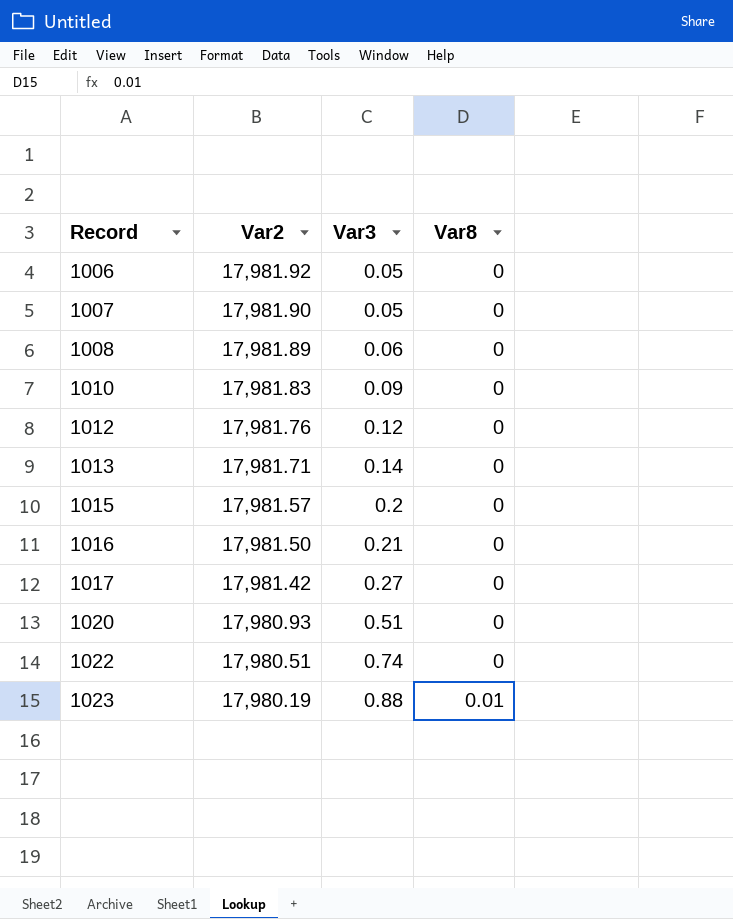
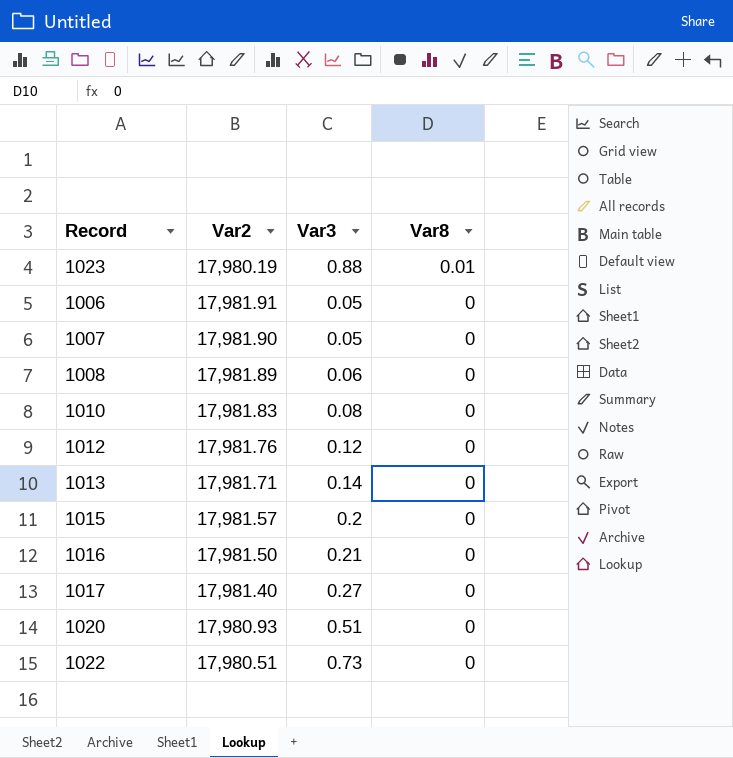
row order: Record ascending -> Var8 descending
1006 | Var2: 17,981.92 -> 17,981.91
1010 | Var3: 0.09 -> 0.08
1017 | Var2: 17,981.42 -> 17,981.40
1022 | Var3: 0.74 -> 0.73

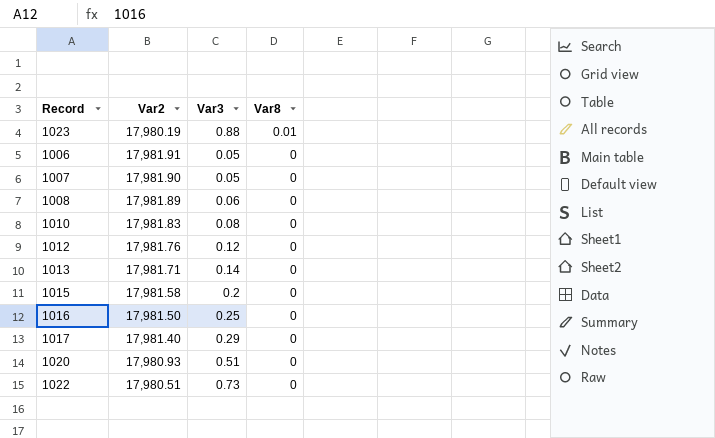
1015 | Var2: 17,981.57 -> 17,981.58
1016 | Var3: 0.21 -> 0.25
1017 | Var3: 0.27 -> 0.29

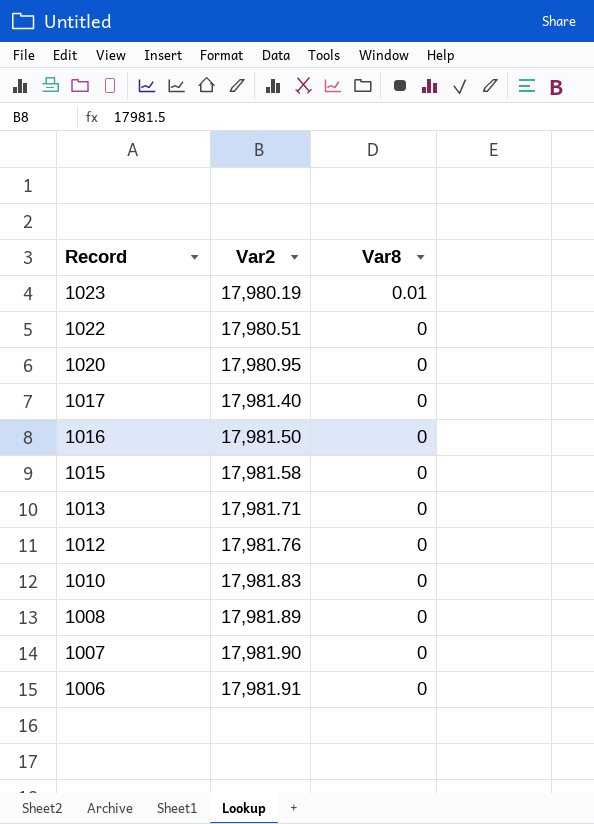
row order: Var8 descending -> Record descending
column Var3 | position: 3 -> none
1020 | Var2: 17,980.93 -> 17,980.95

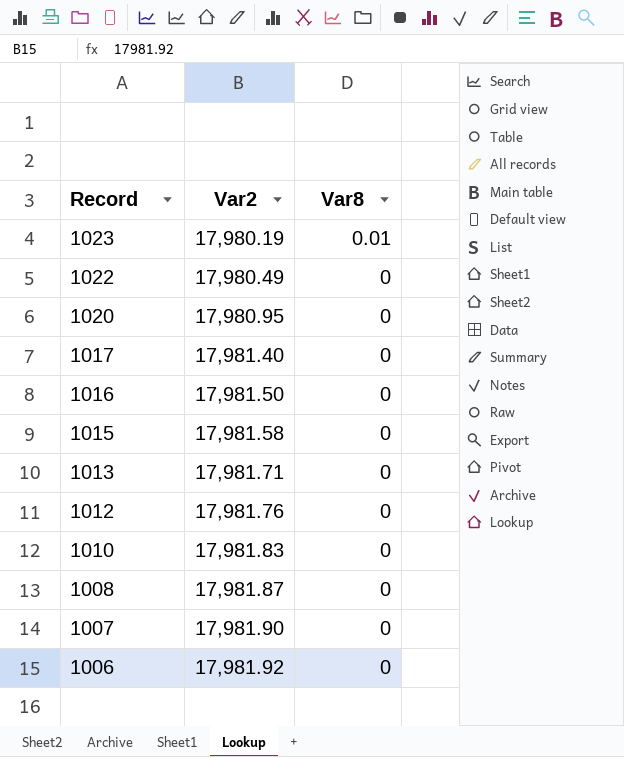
1022 | Var2: 17,980.51 -> 17,980.49
1008 | Var2: 17,981.89 -> 17,981.87
1006 | Var2: 17,981.91 -> 17,981.92

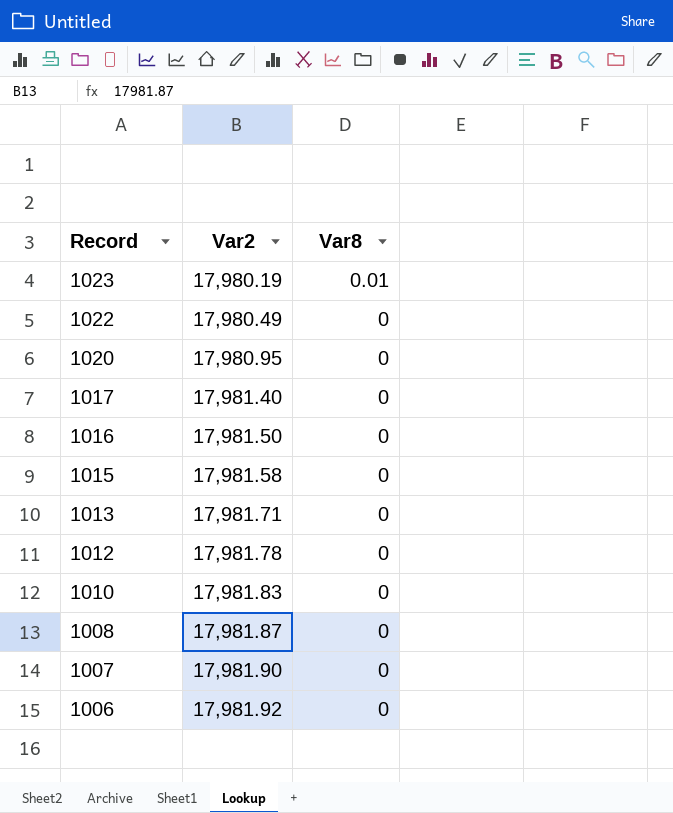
1012 | Var2: 17,981.76 -> 17,981.78

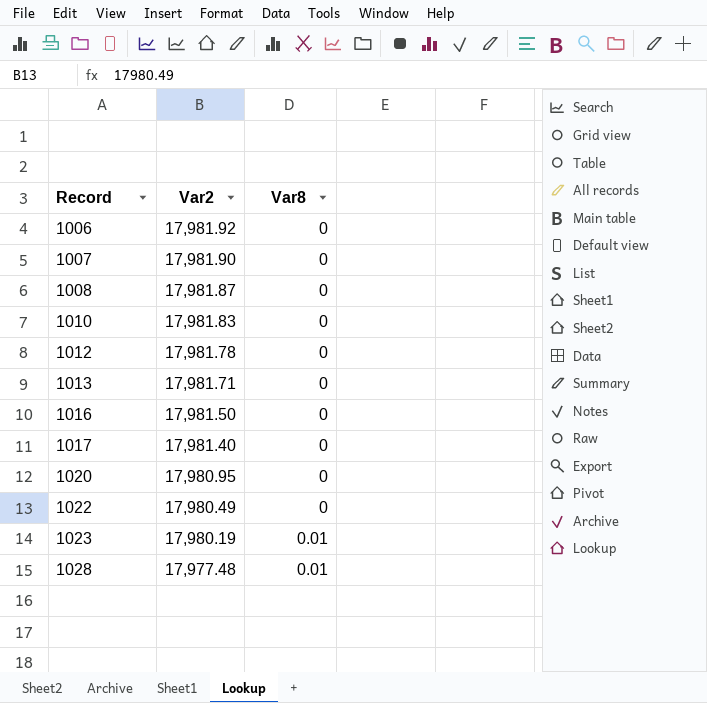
row order: Record descending -> Record ascending
row 1015: 17,981.58 | 0 -> none
row 1028: none -> 17,977.48 | 0.01

